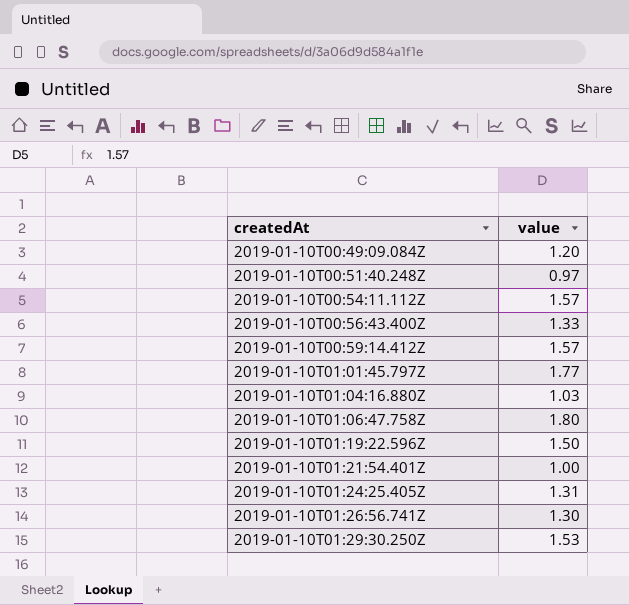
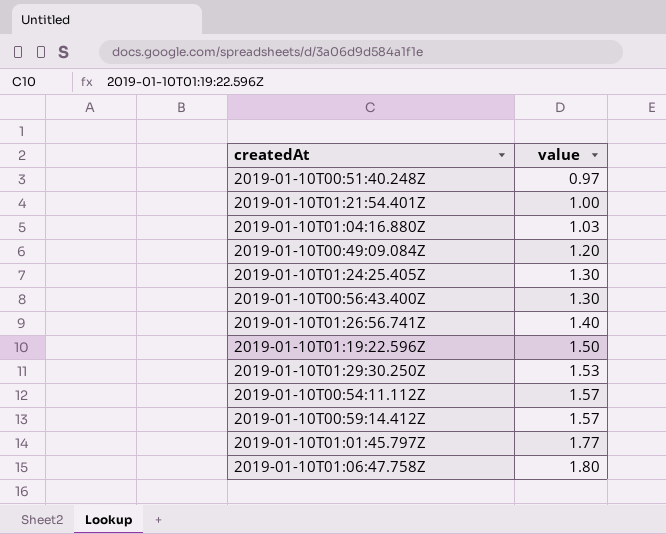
row order: createdAt ascending -> value ascending
2019-01-10T01:24:25.405Z | value: 1.31 -> 1.30
2019-01-10T00:56:43.400Z | value: 1.33 -> 1.30
2019-01-10T01:26:56.741Z | value: 1.30 -> 1.40

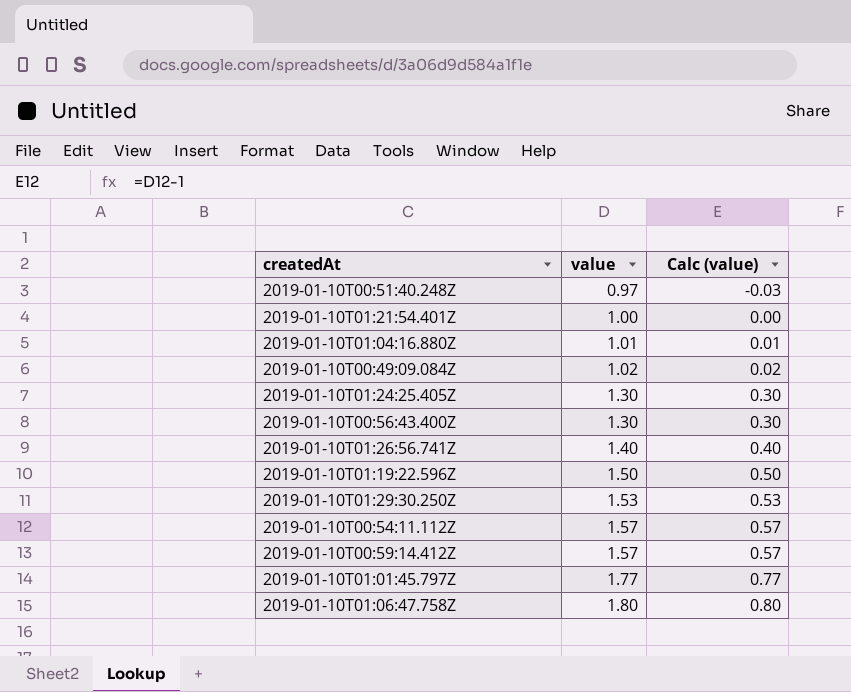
column Calc (value) | formula: none -> [value] - 1
2019-01-10T01:04:16.880Z | value: 1.03 -> 1.01
2019-01-10T00:49:09.084Z | value: 1.20 -> 1.02

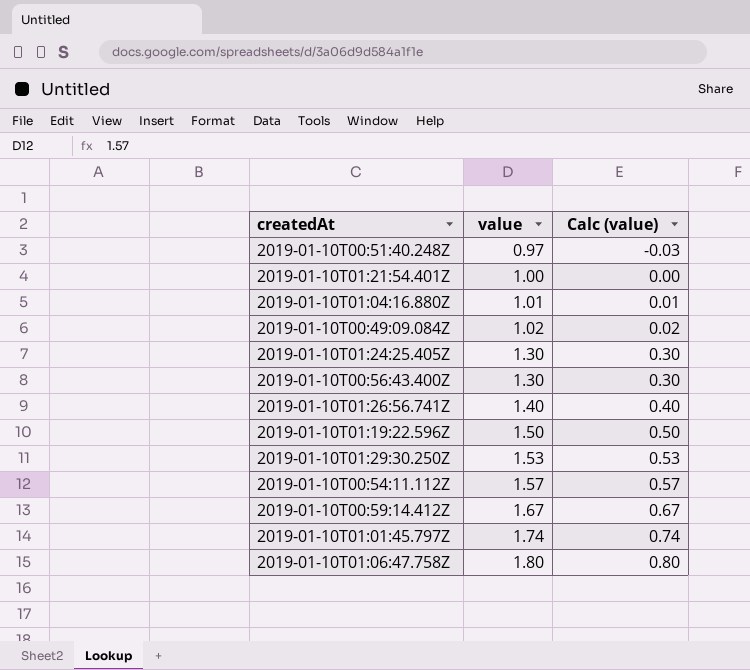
2019-01-10T00:59:14.412Z | value: 1.57 -> 1.67
2019-01-10T00:59:14.412Z | Calc (value): 0.57 -> 0.67
2019-01-10T01:01:45.797Z | value: 1.77 -> 1.74
2019-01-10T01:01:45.797Z | Calc (value): 0.77 -> 0.74

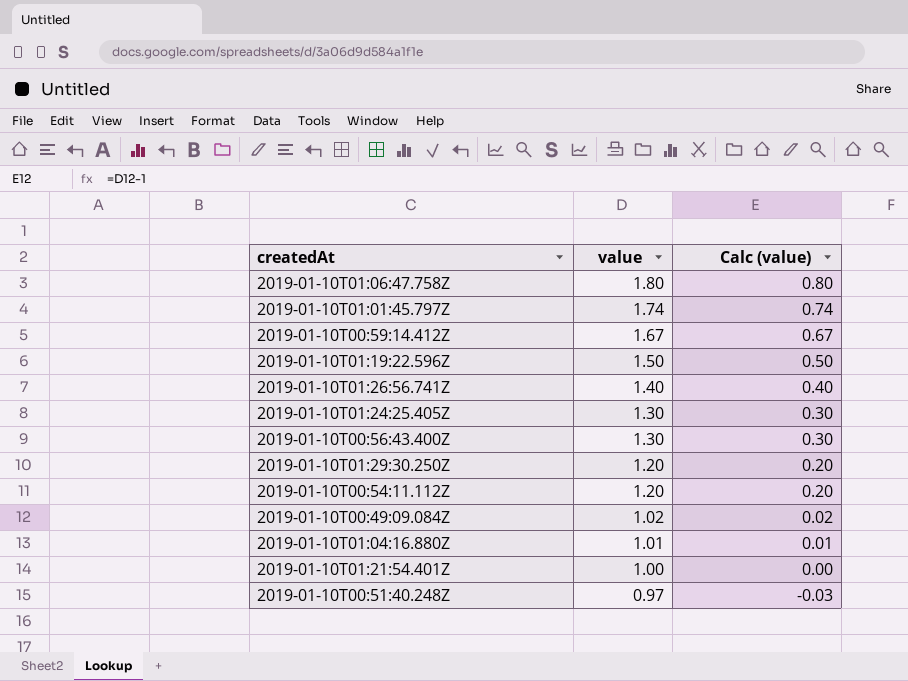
row order: value ascending -> value descending
2019-01-10T01:29:30.250Z | value: 1.53 -> 1.20
2019-01-10T01:29:30.250Z | Calc (value): 0.53 -> 0.20
2019-01-10T00:54:11.112Z | value: 1.57 -> 1.20
2019-01-10T00:54:11.112Z | Calc (value): 0.57 -> 0.20

